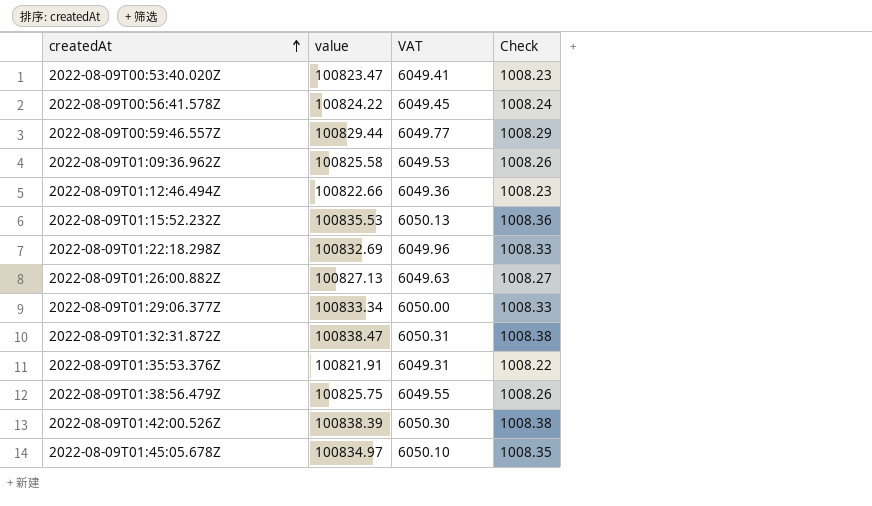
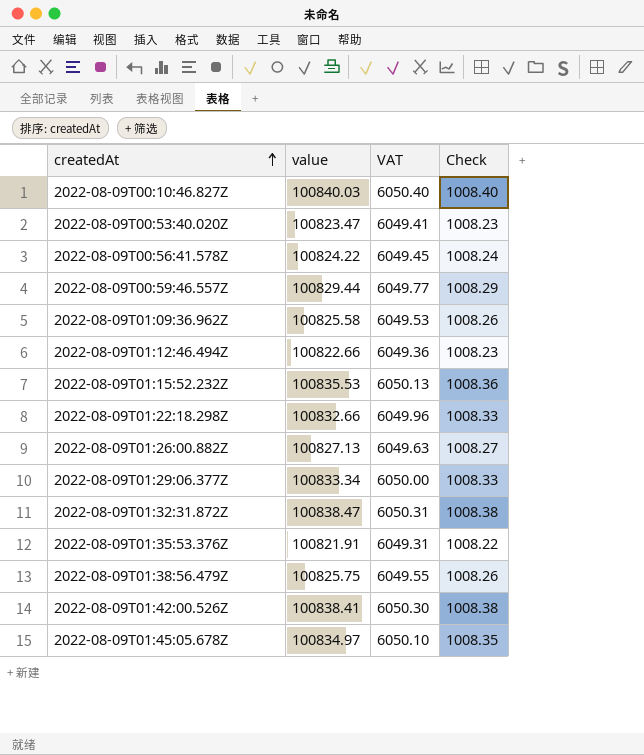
row 2022-08-09T00:10:46.827Z: none -> 100840.03 | 6050.40 | 1008.40
2022-08-09T01:22:18.298Z | value: 100832.69 -> 100832.66
2022-08-09T01:42:00.526Z | value: 100838.39 -> 100838.41

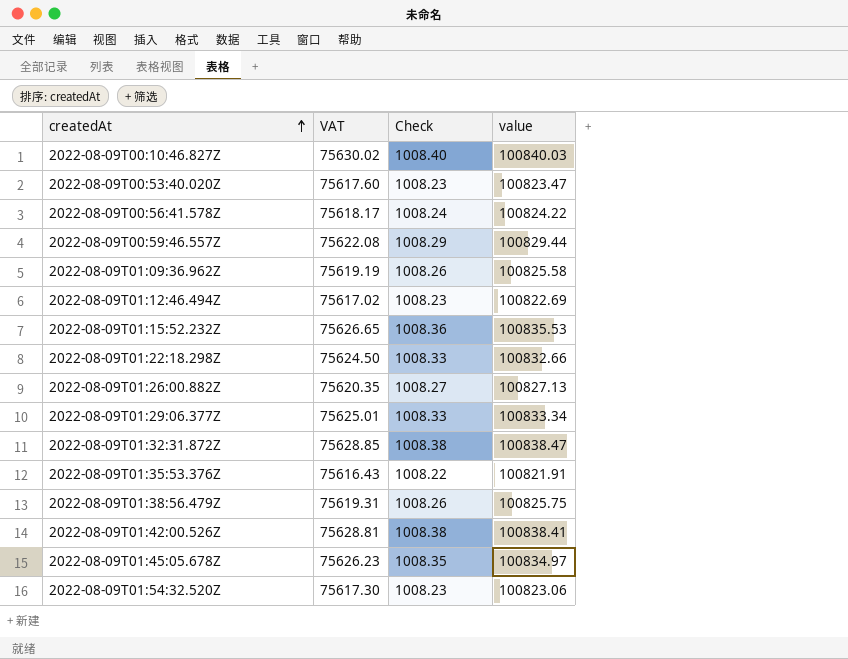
column VAT | formula: [value] * 0.06 -> [value] * 0.75
column value | position: 2 -> 4
2022-08-09T01:12:46.494Z | value: 100822.66 -> 100822.69
row 2022-08-09T01:54:32.520Z: none -> 75617.30 | 1008.23 | 100823.06

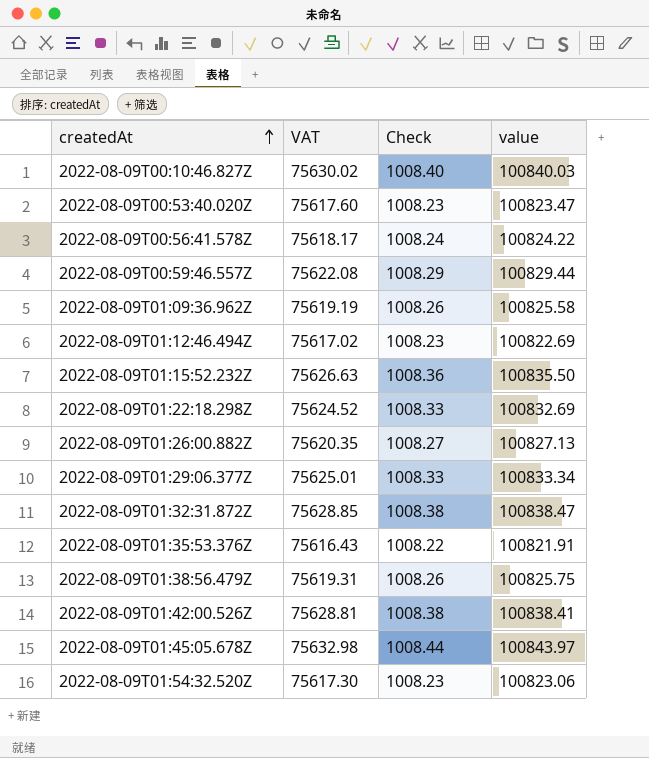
2022-08-09T01:15:52.232Z | VAT: 75626.65 -> 75626.63
2022-08-09T01:15:52.232Z | value: 100835.53 -> 100835.50
2022-08-09T01:22:18.298Z | VAT: 75624.50 -> 75624.52
2022-08-09T01:22:18.298Z | value: 100832.66 -> 100832.69
2022-08-09T01:45:05.678Z | VAT: 75626.23 -> 75632.98
2022-08-09T01:45:05.678Z | Check: 1008.35 -> 1008.44
2022-08-09T01:45:05.678Z | value: 100834.97 -> 100843.97

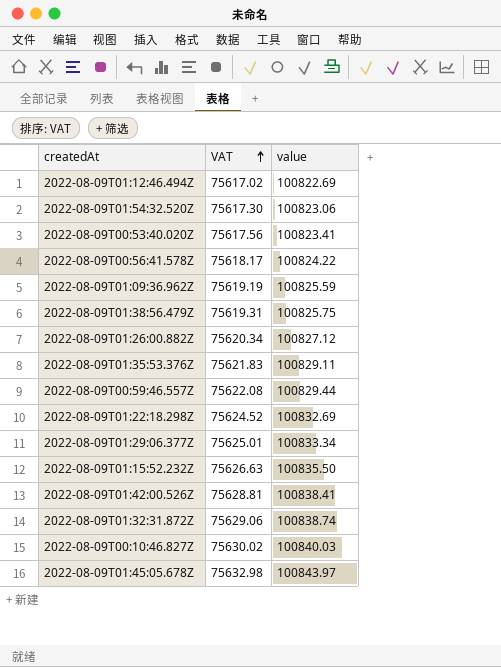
row order: createdAt ascending -> VAT ascending
column Check | formula: [value] * 0.01 -> none
2022-08-09T00:53:40.020Z | VAT: 75617.60 -> 75617.56
2022-08-09T00:53:40.020Z | value: 100823.47 -> 100823.41
2022-08-09T01:09:36.962Z | value: 100825.58 -> 100825.59
2022-08-09T01:26:00.882Z | VAT: 75620.35 -> 75620.34
2022-08-09T01:26:00.882Z | value: 100827.13 -> 100827.12
2022-08-09T01:35:53.376Z | VAT: 75616.43 -> 75621.83
2022-08-09T01:35:53.376Z | value: 100821.91 -> 100829.11
2022-08-09T01:32:31.872Z | VAT: 75628.85 -> 75629.06
2022-08-09T01:32:31.872Z | value: 100838.47 -> 100838.74

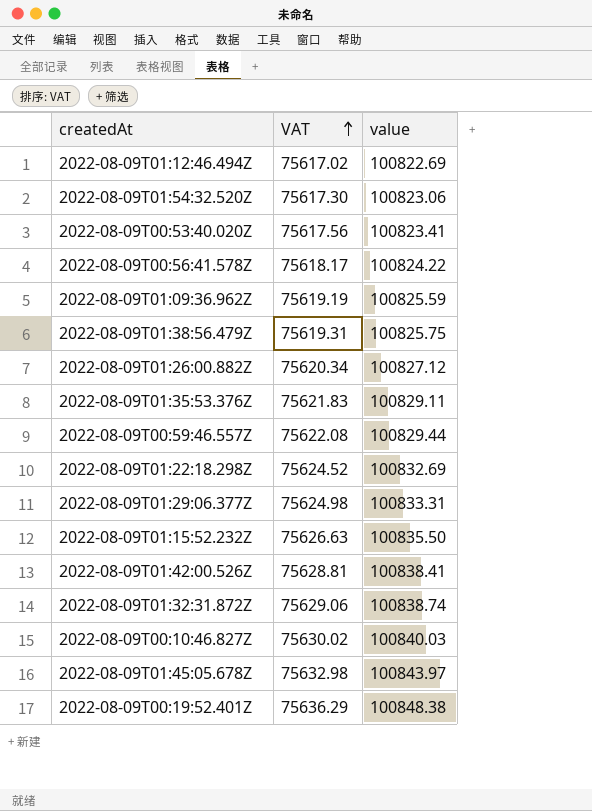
2022-08-09T01:29:06.377Z | VAT: 75625.01 -> 75624.98
2022-08-09T01:29:06.377Z | value: 100833.34 -> 100833.31
row 2022-08-09T00:19:52.401Z: none -> 75636.29 | 100848.38

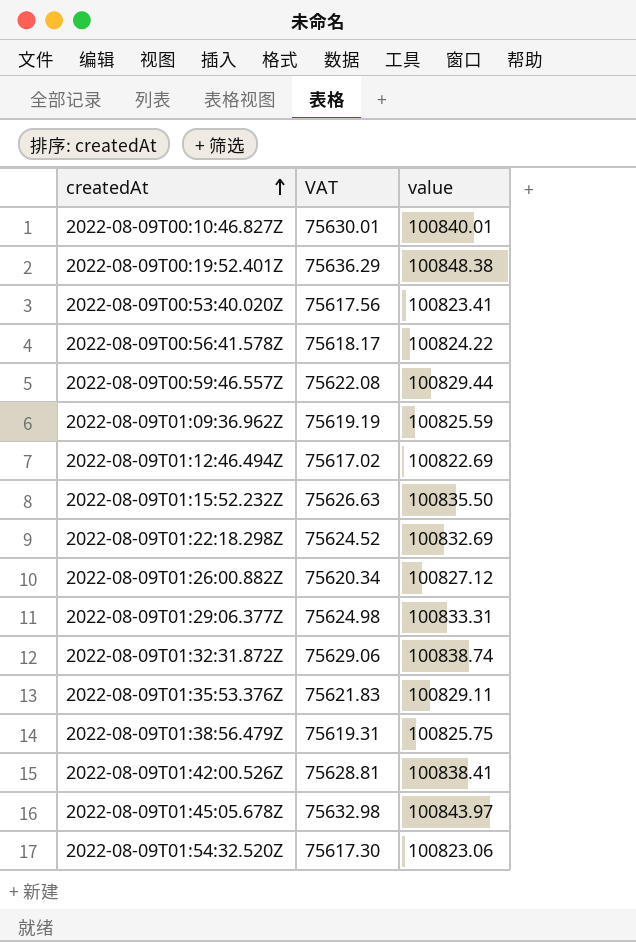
row order: VAT ascending -> createdAt ascending
2022-08-09T00:10:46.827Z | VAT: 75630.02 -> 75630.01
2022-08-09T00:10:46.827Z | value: 100840.03 -> 100840.01

